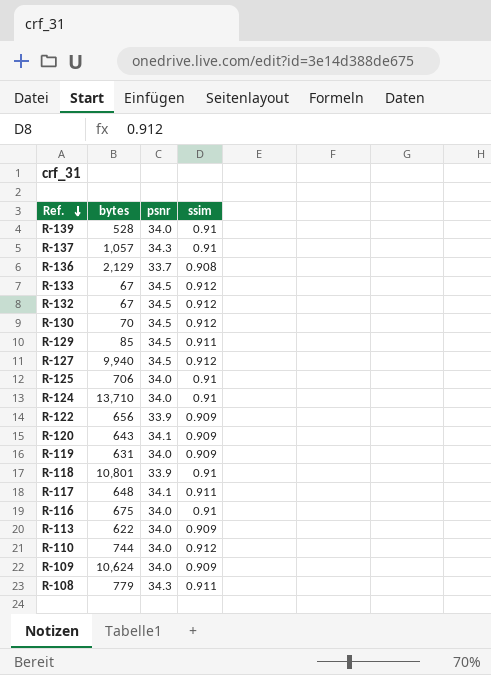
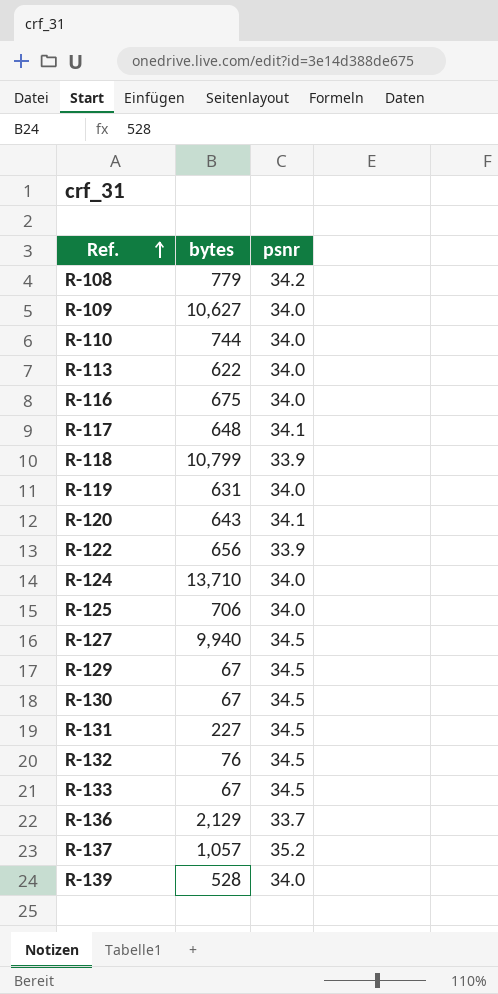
row order: Ref. descending -> Ref. ascending
column ssim | position: 4 -> none
R-108 | psnr: 34.3 -> 34.2
R-109 | bytes: 10,624 -> 10,627
R-118 | bytes: 10,801 -> 10,799
R-129 | bytes: 85 -> 67
R-130 | bytes: 70 -> 67
row R-131: none -> 227 | 34.5
R-132 | bytes: 67 -> 76
R-137 | psnr: 34.3 -> 35.2

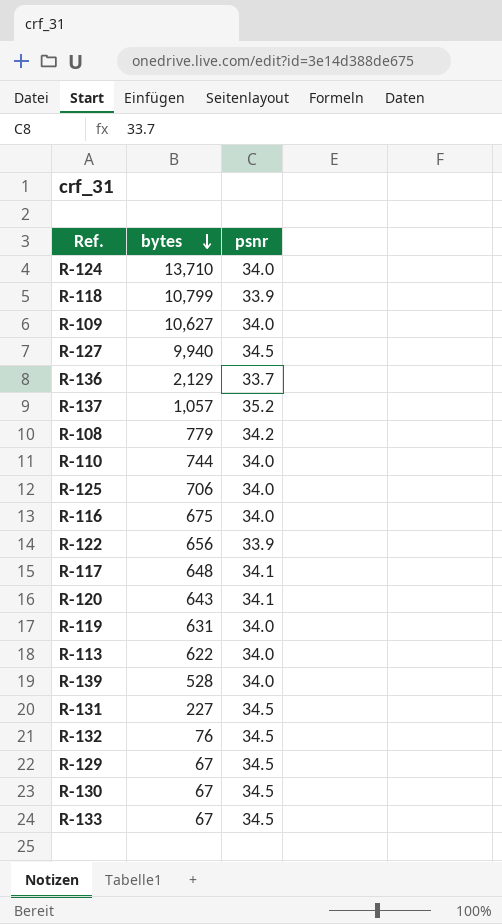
row order: Ref. ascending -> bytes descending

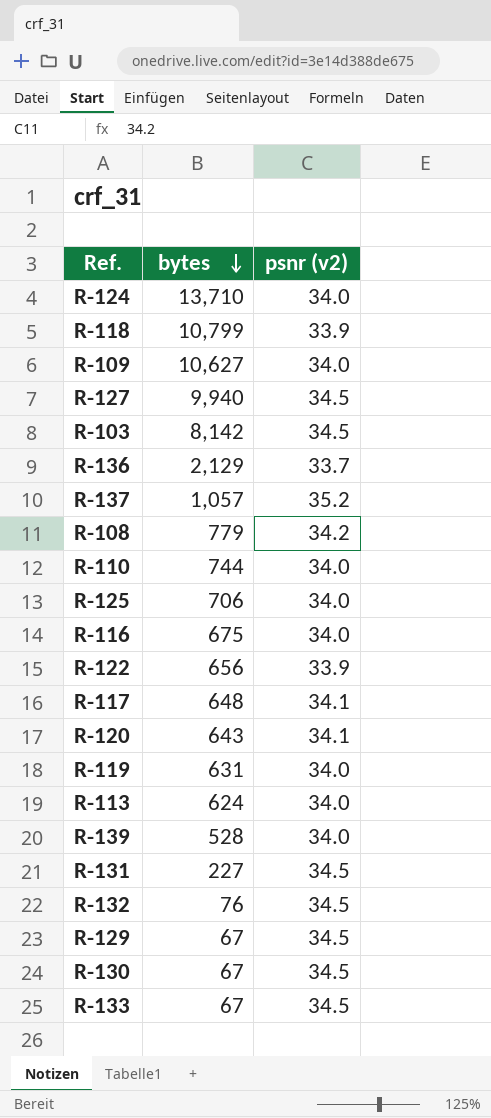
column name: psnr -> psnr (v2)
row R-103: none -> 8,142 | 34.5
R-113 | bytes: 622 -> 624

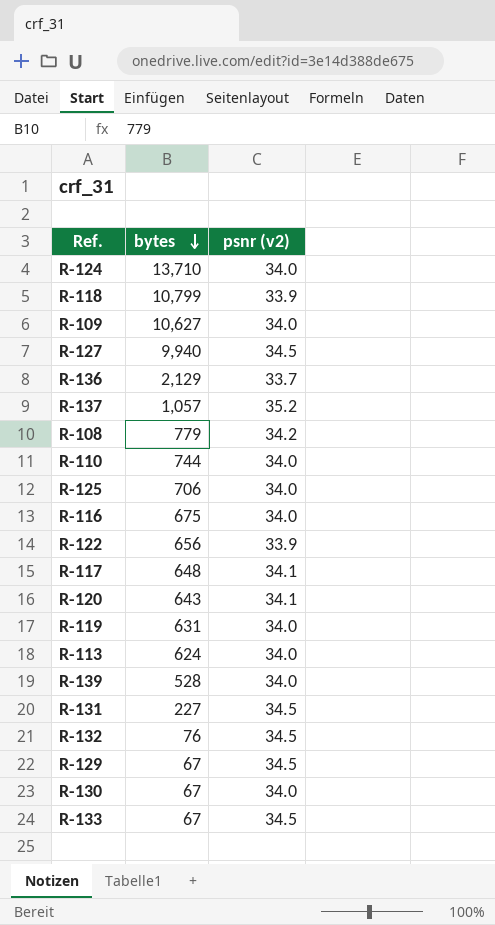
row R-103: 8,142 | 34.5 -> none
R-130 | psnr (v2): 34.5 -> 34.0

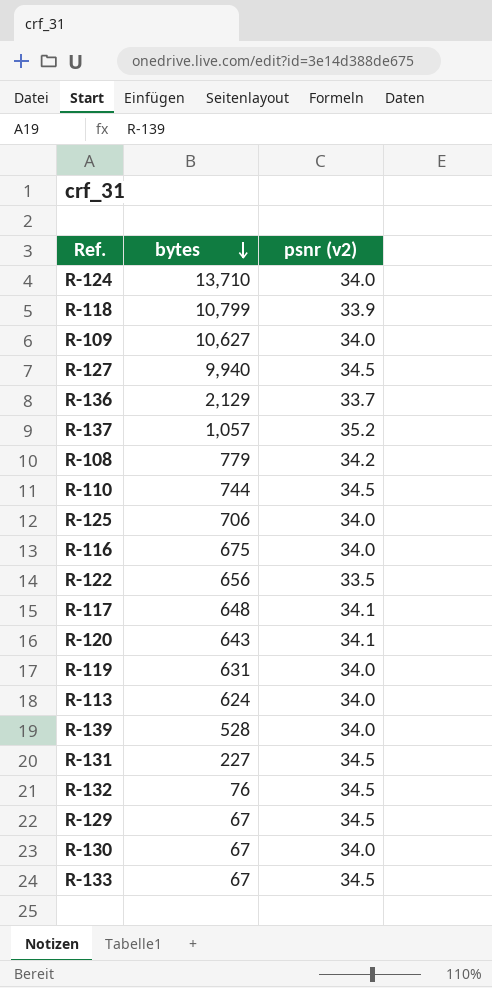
R-110 | psnr (v2): 34.0 -> 34.5
R-122 | psnr (v2): 33.9 -> 33.5

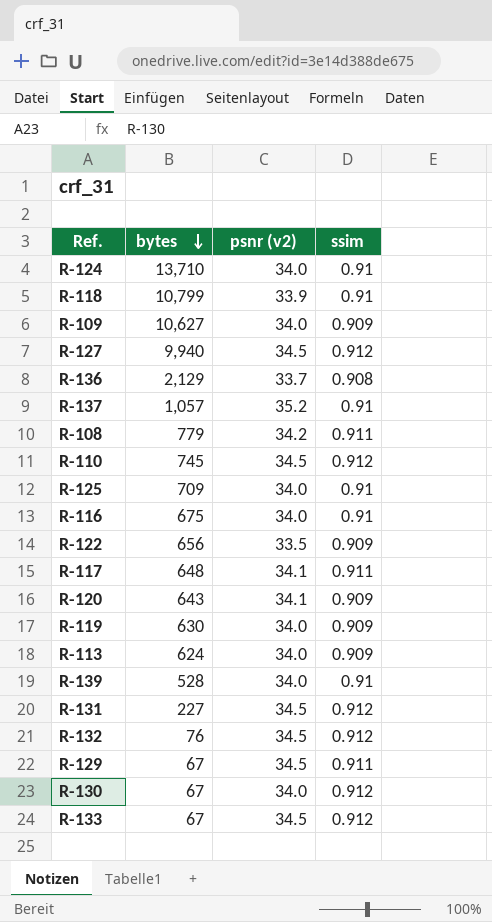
column ssim | position: none -> 4
R-110 | bytes: 744 -> 745
R-125 | bytes: 706 -> 709
R-119 | bytes: 631 -> 630

